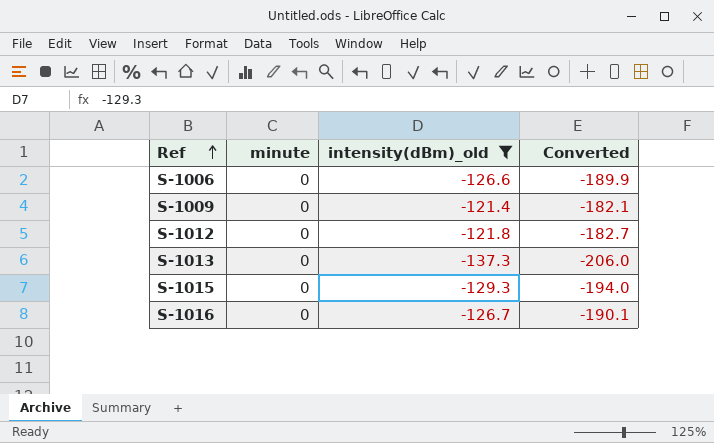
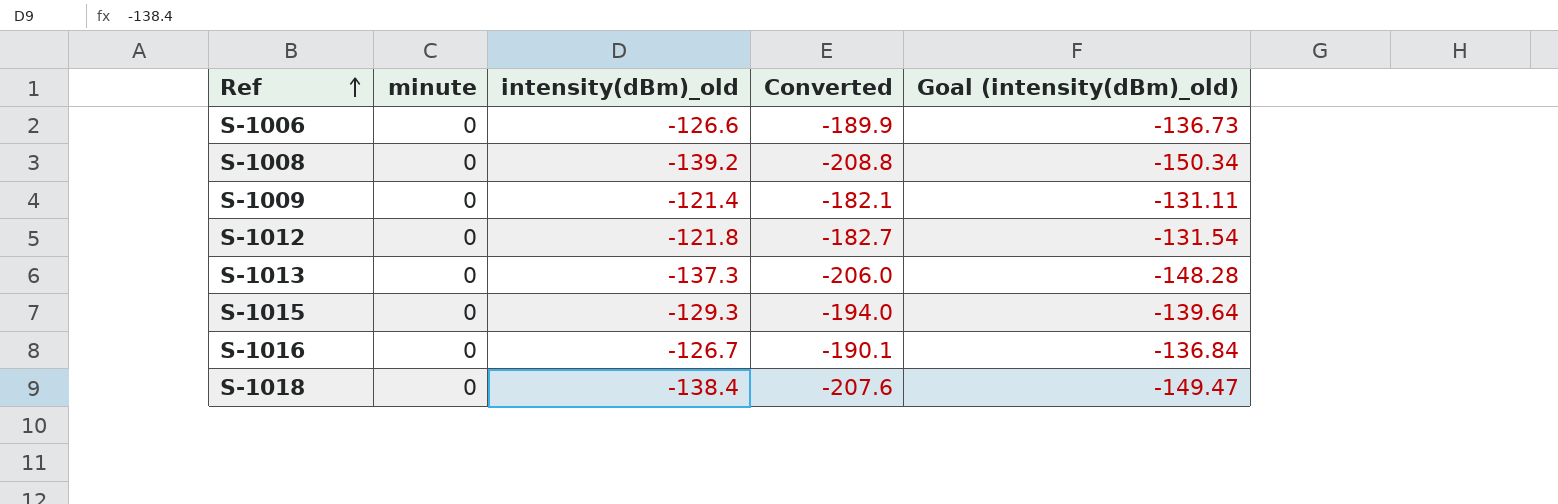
filter: intensity(dBm)_old >= -137.3 -> none
column Goal (intensity(dBm)_old) | formula: none -> [intensity(dBm)_old] * 1.08

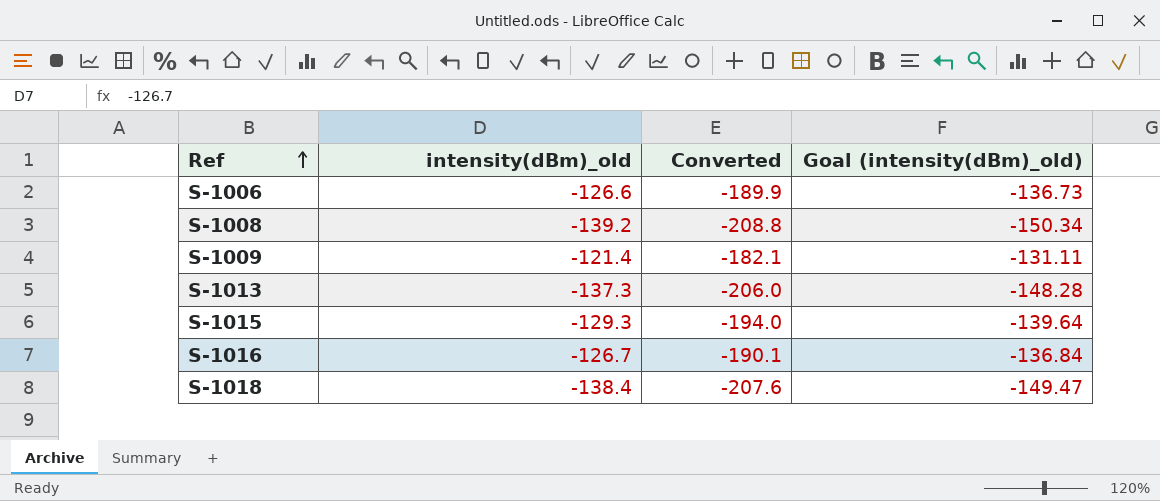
column minute | position: 2 -> none
row S-1012: 0 | -121.8 | -182.7 | -131.54 -> none

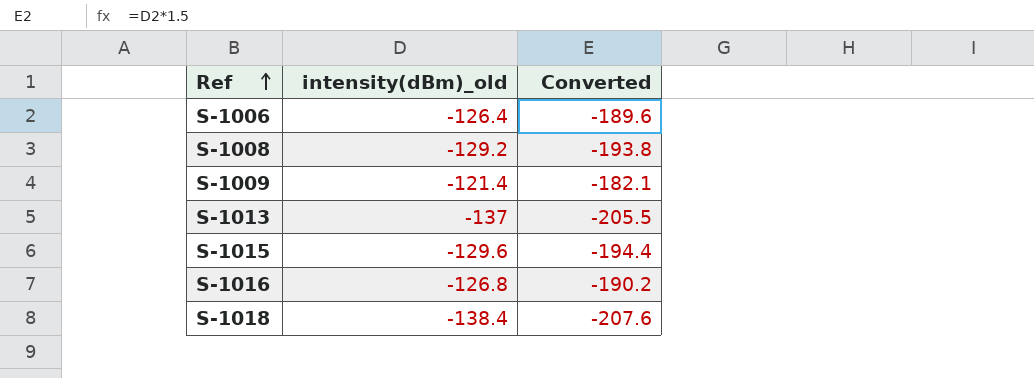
column Goal (intensity(dBm)_old) | formula: [intensity(dBm)_old] * 1.08 -> none
S-1006 | intensity(dBm)_old: -126.6 -> -126.4
S-1006 | Converted: -189.9 -> -189.6
S-1008 | intensity(dBm)_old: -139.2 -> -129.2
S-1008 | Converted: -208.8 -> -193.8
S-1013 | intensity(dBm)_old: -137.3 -> -137
S-1013 | Converted: -206.0 -> -205.5
S-1015 | intensity(dBm)_old: -129.3 -> -129.6
S-1015 | Converted: -194.0 -> -194.4
S-1016 | intensity(dBm)_old: -126.7 -> -126.8
S-1016 | Converted: -190.1 -> -190.2

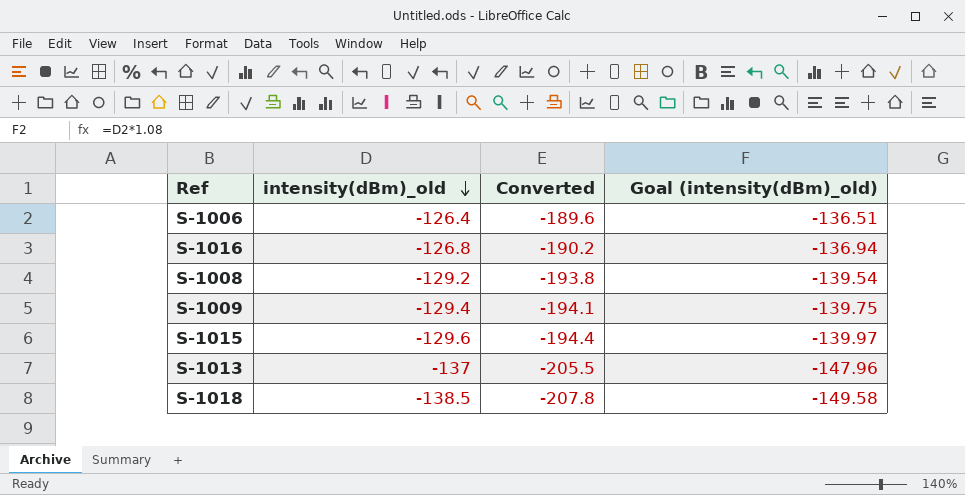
row order: Ref ascending -> intensity(dBm)_old descending
column Goal (intensity(dBm)_old) | formula: none -> [intensity(dBm)_old] * 1.08
S-1009 | intensity(dBm)_old: -121.4 -> -129.4
S-1009 | Converted: -182.1 -> -194.1
S-1018 | intensity(dBm)_old: -138.4 -> -138.5
S-1018 | Converted: -207.6 -> -207.8

